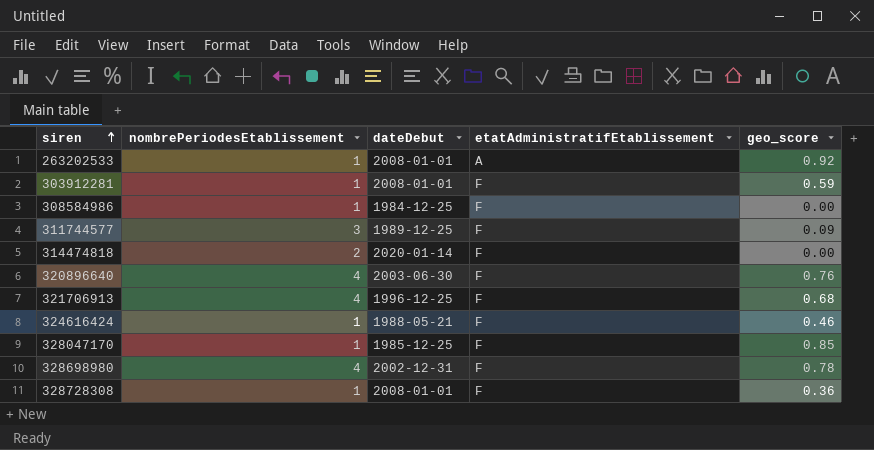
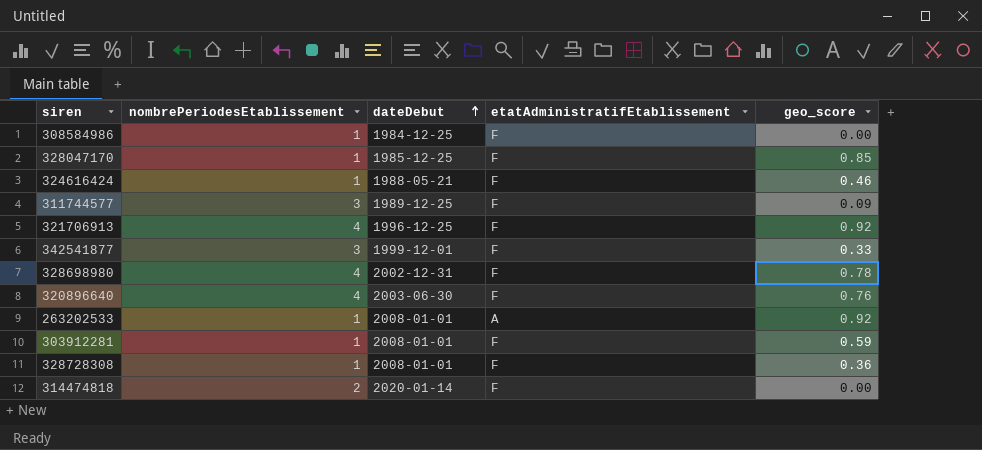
row order: siren ascending -> dateDebut ascending
321706913 | geo_score: 0.68 -> 0.92
row 342541877: none -> 3 | 1999-12-01 | F | 0.33

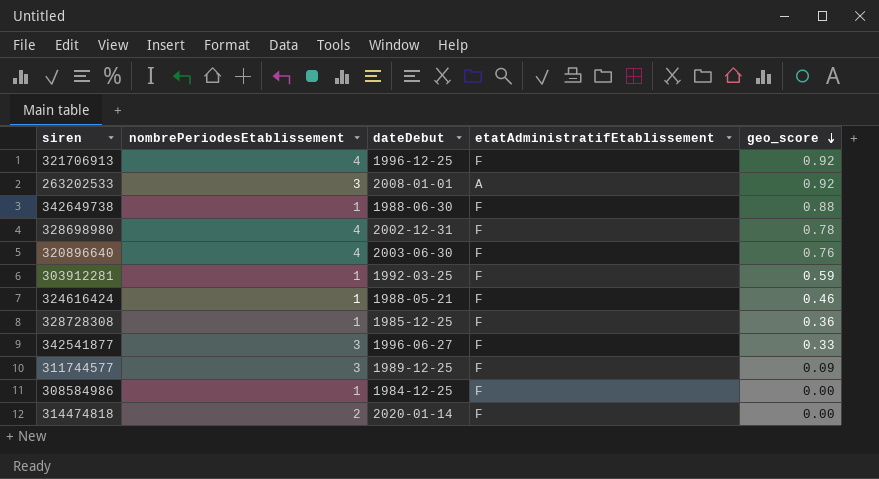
row order: dateDebut ascending -> geo_score descending
row 328047170: 1 | 1985-12-25 | F | 0.85 -> none
263202533 | nombrePeriodesEtablissement: 1 -> 3
row 342649738: none -> 1 | 1988-06-30 | F | 0.88
303912281 | dateDebut: 2008-01-01 -> 1992-03-25
328728308 | dateDebut: 2008-01-01 -> 1985-12-25
342541877 | dateDebut: 1999-12-01 -> 1996-06-27

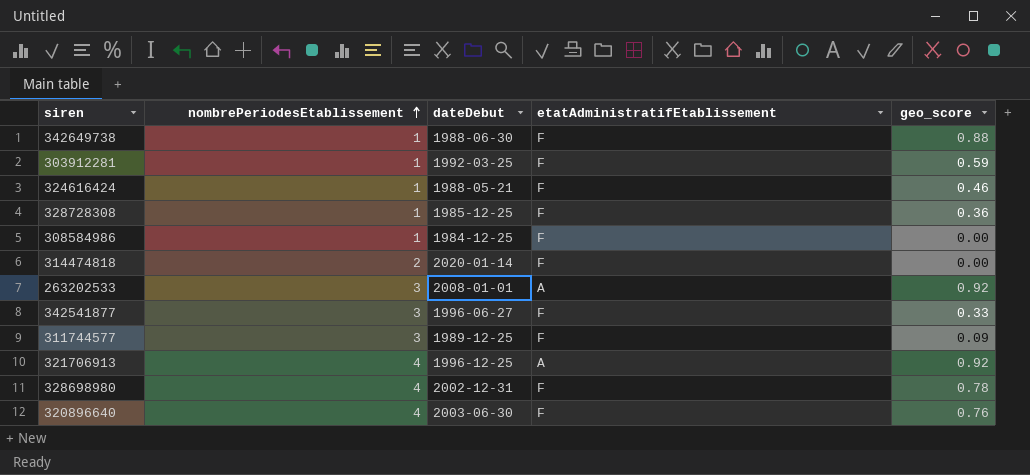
row order: geo_score descending -> nombrePeriodesEtablissement ascending
321706913 | etatAdministratifEtablissement: F -> A

